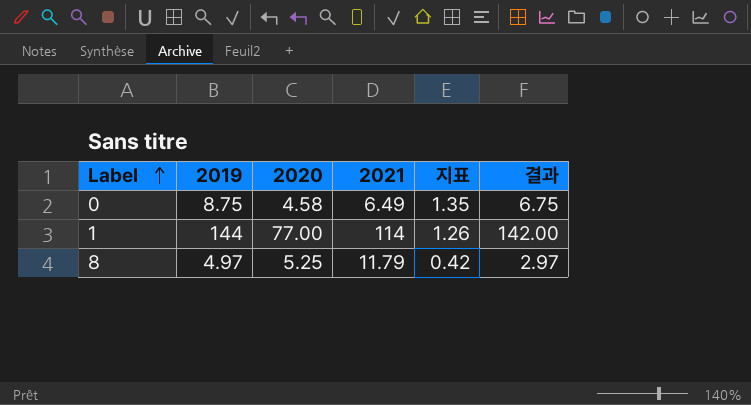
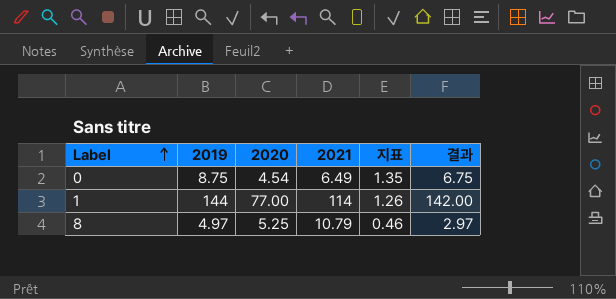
0 | 2020: 4.58 -> 4.54
8 | 2021: 11.79 -> 10.79
8 | 지표: 0.42 -> 0.46

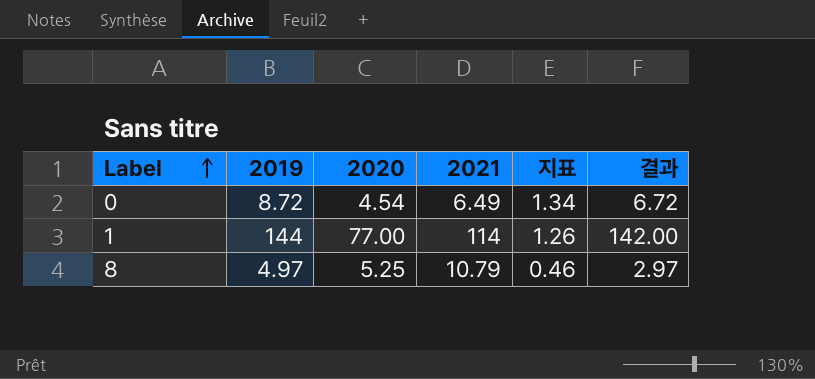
0 | 2019: 8.75 -> 8.72
0 | 지표: 1.35 -> 1.34
0 | 결과: 6.75 -> 6.72

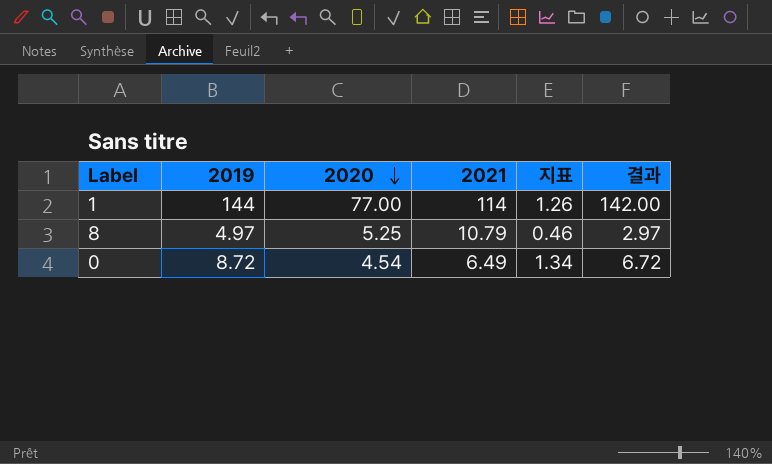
row order: Label ascending -> 2020 descending

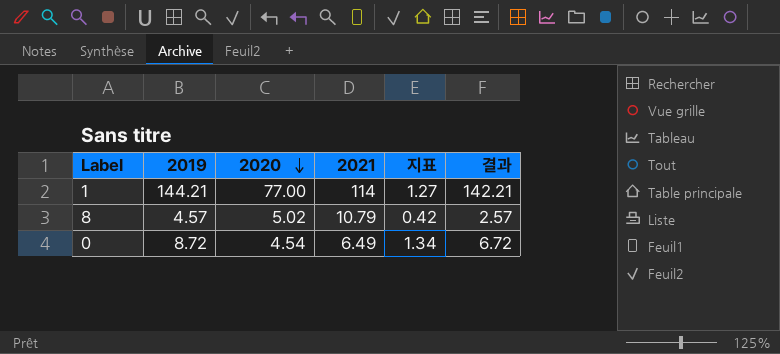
1 | 2019: 144 -> 144.21
1 | 지표: 1.26 -> 1.27
1 | 결과: 142.00 -> 142.21
8 | 2019: 4.97 -> 4.57
8 | 2020: 5.25 -> 5.02
8 | 지표: 0.46 -> 0.42
8 | 결과: 2.97 -> 2.57

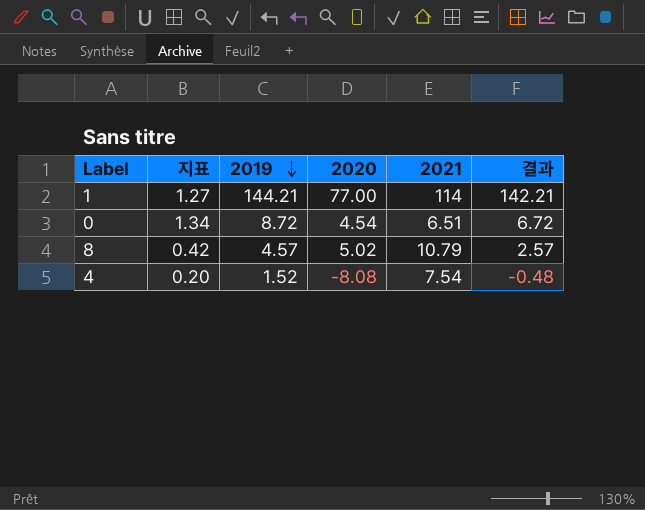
row order: 2020 descending -> 2019 descending
column 지표 | position: 5 -> 2
0 | 2021: 6.49 -> 6.51
row 4: none -> 0.20 | 1.52 | -8.08 | 7.54 | -0.48

